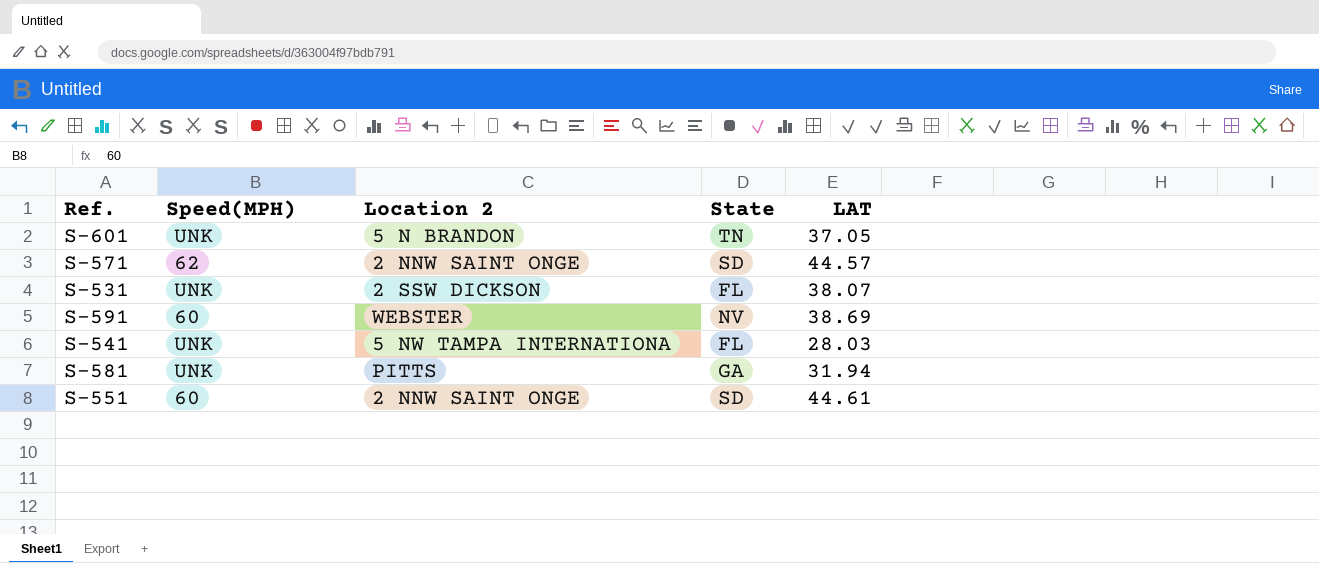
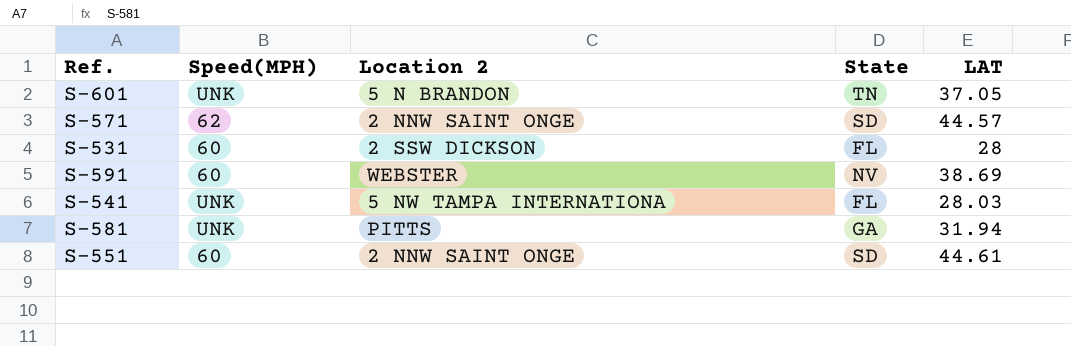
S-531 | Speed(MPH): UNK -> 60
S-531 | LAT: 38.07 -> 28

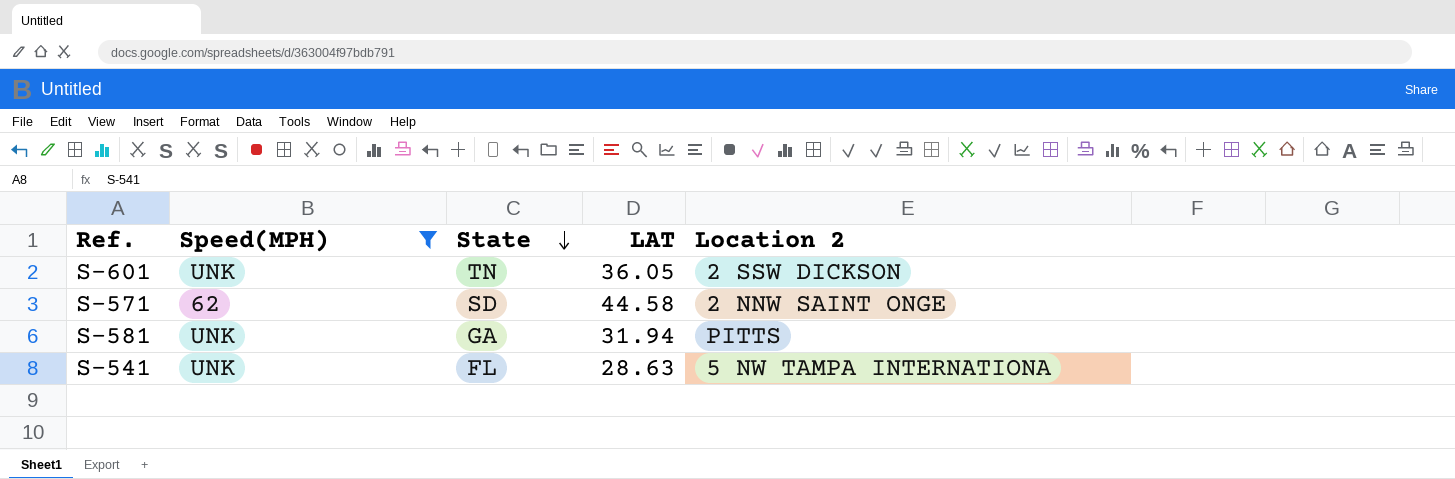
filter: none -> Speed(MPH) != 60
row order: none -> State descending
column Location 2 | position: 3 -> 5
S-601 | LAT: 37.05 -> 36.05
S-601 | Location 2: 5 N BRANDON -> 2 SSW DICKSON
S-571 | LAT: 44.57 -> 44.58
S-541 | LAT: 28.03 -> 28.63

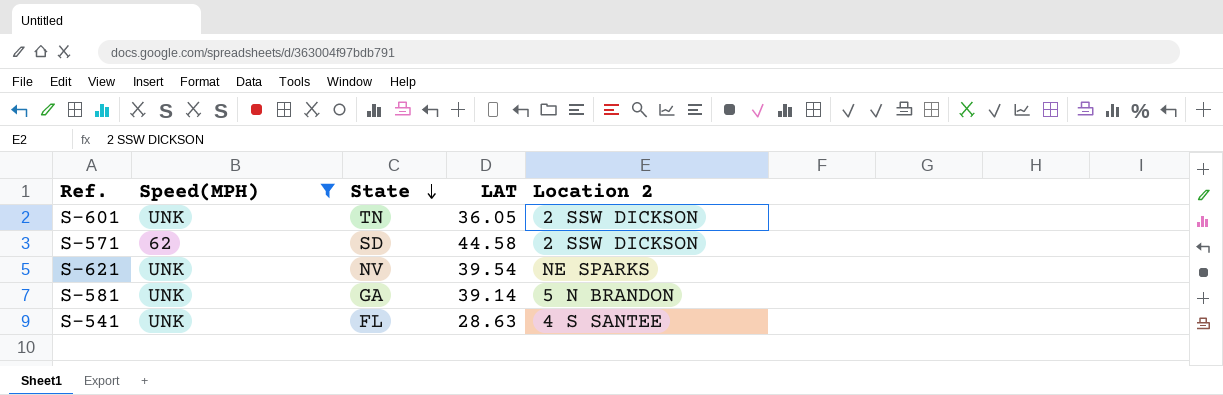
S-571 | Location 2: 2 NNW SAINT ONGE -> 2 SSW DICKSON
row S-621: none -> UNK | NV | 39.54 | NE SPARKS
S-581 | LAT: 31.94 -> 39.14
S-581 | Location 2: PITTS -> 5 N BRANDON
S-541 | Location 2: 5 NW TAMPA INTERNATIONA -> 4 S SANTEE

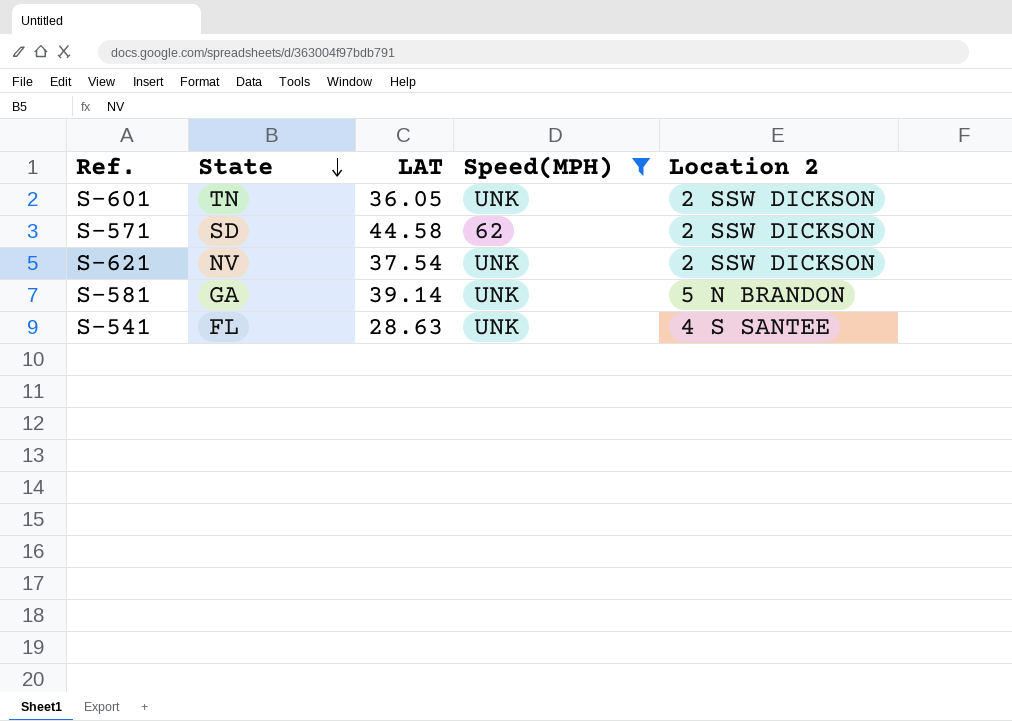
column Speed(MPH) | position: 2 -> 4
S-621 | LAT: 39.54 -> 37.54
S-621 | Location 2: NE SPARKS -> 2 SSW DICKSON

